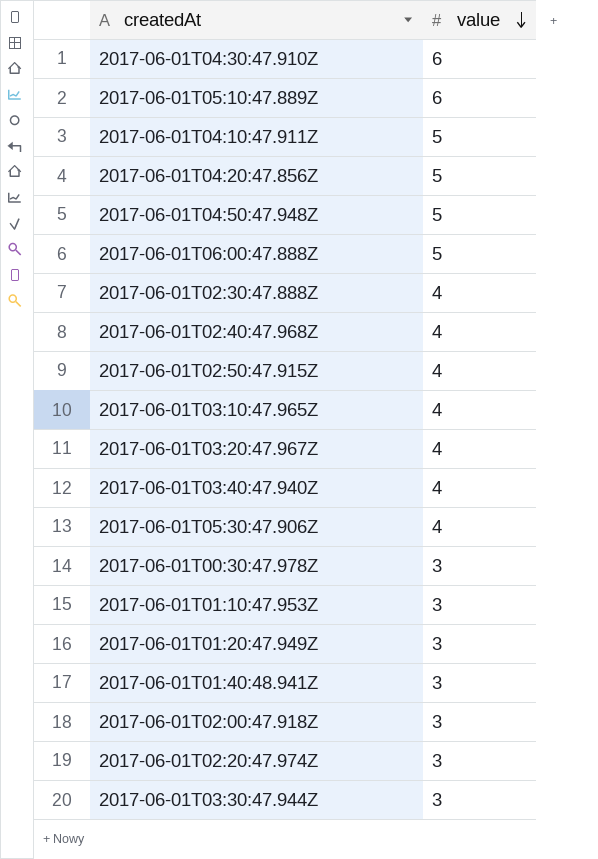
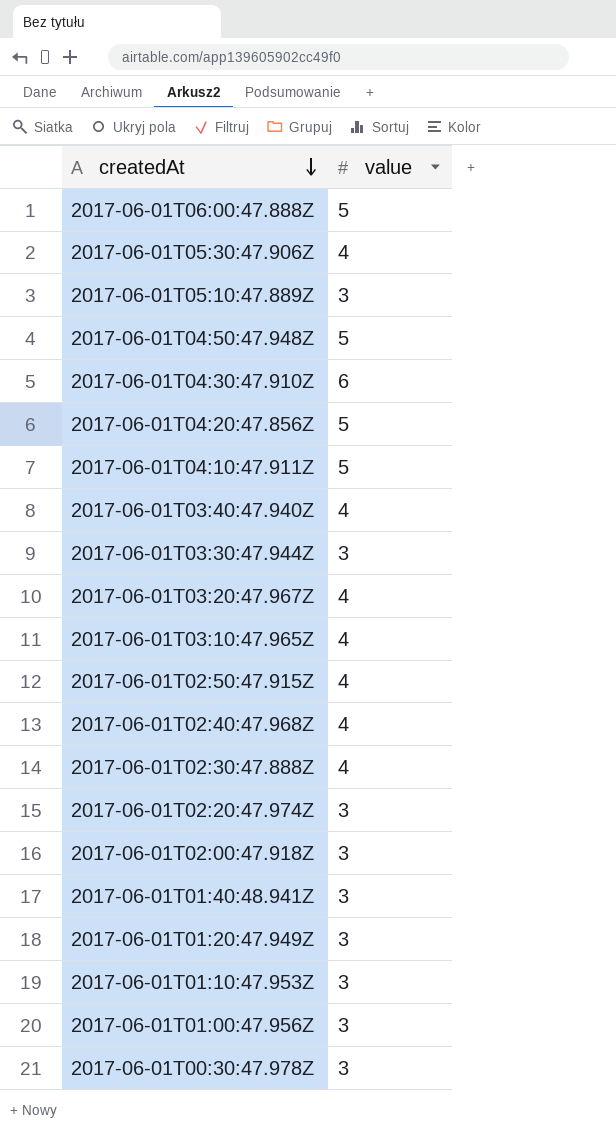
row order: value descending -> createdAt descending
2017-06-01T05:10:47.889Z | value: 6 -> 3
row 2017-06-01T01:00:47.956Z: none -> 3

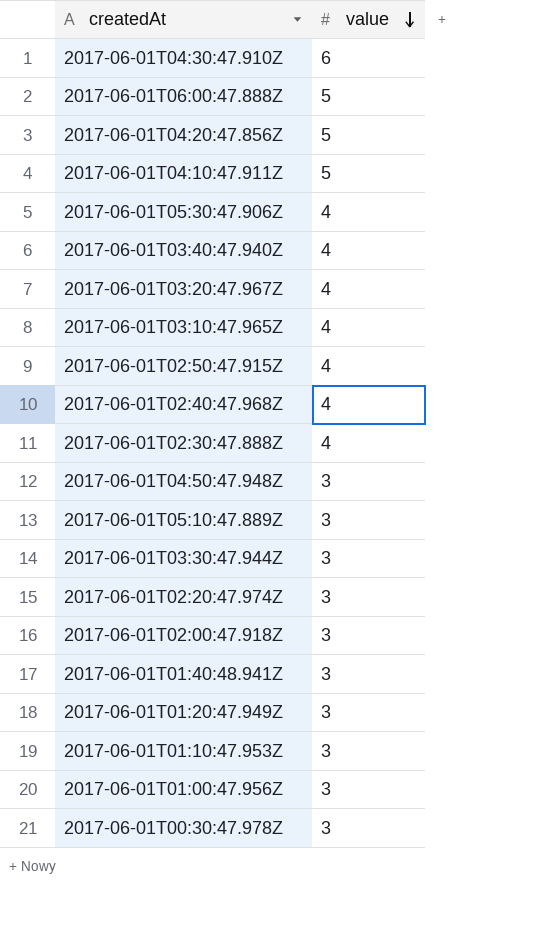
row order: createdAt descending -> value descending
2017-06-01T04:50:47.948Z | value: 5 -> 3

